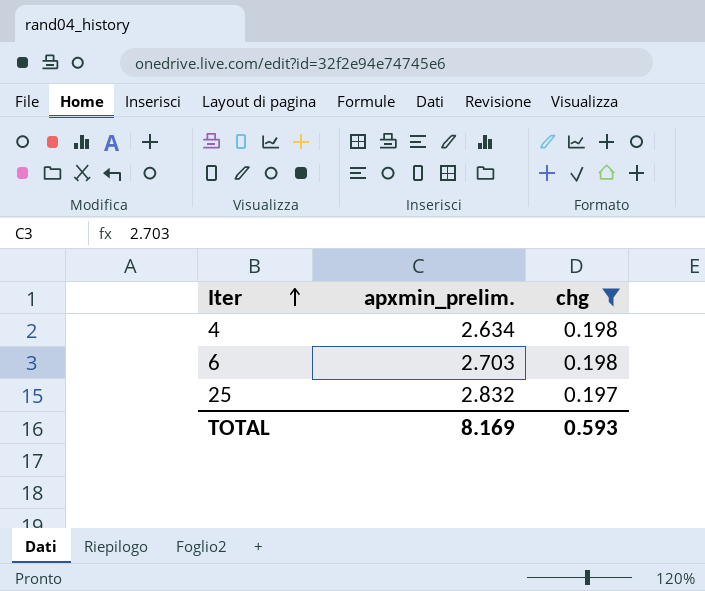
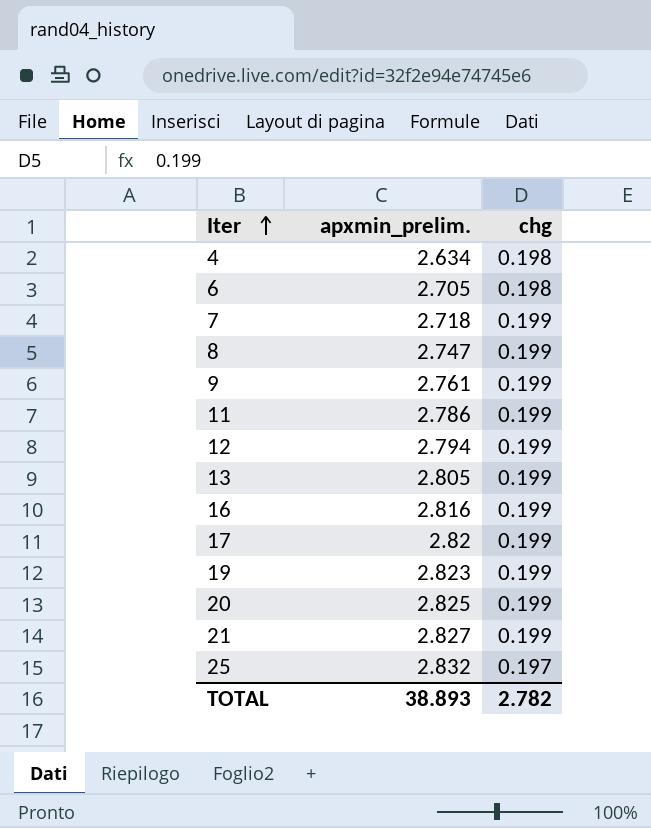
filter: chg != 0.199 -> none
6 | apxmin_prelim.: 2.703 -> 2.705
TOTAL | apxmin_prelim.: 8.169 -> 38.893
TOTAL | chg: 0.593 -> 2.782

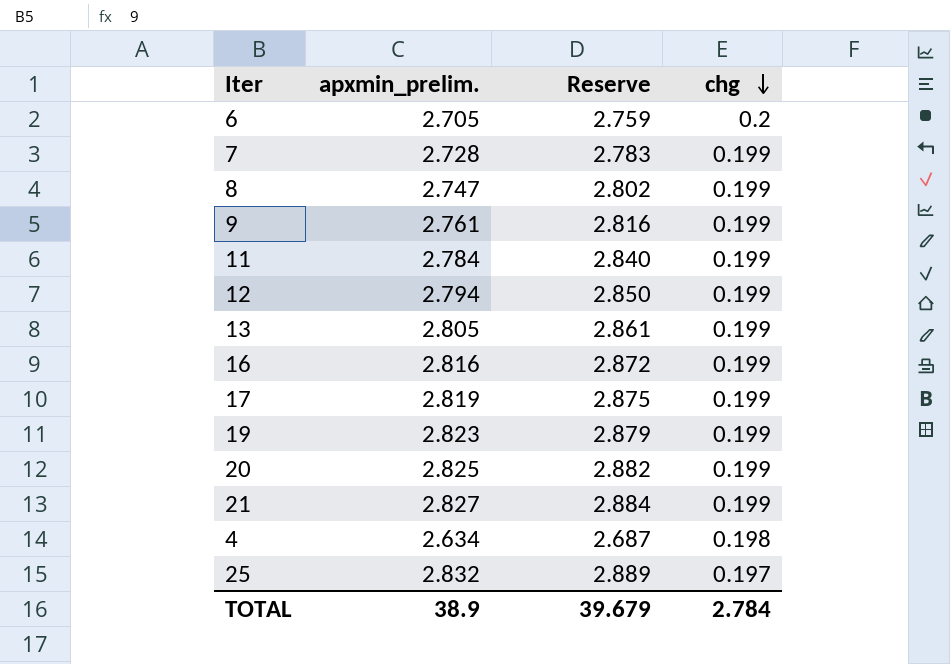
row order: Iter ascending -> chg descending
column Reserve | formula: none -> [apxmin_prelim.] * 1.02
6 | chg: 0.198 -> 0.2
7 | apxmin_prelim.: 2.718 -> 2.728
11 | apxmin_prelim.: 2.786 -> 2.784
17 | apxmin_prelim.: 2.82 -> 2.819
TOTAL | apxmin_prelim.: 38.893 -> 38.9
TOTAL | chg: 2.782 -> 2.784

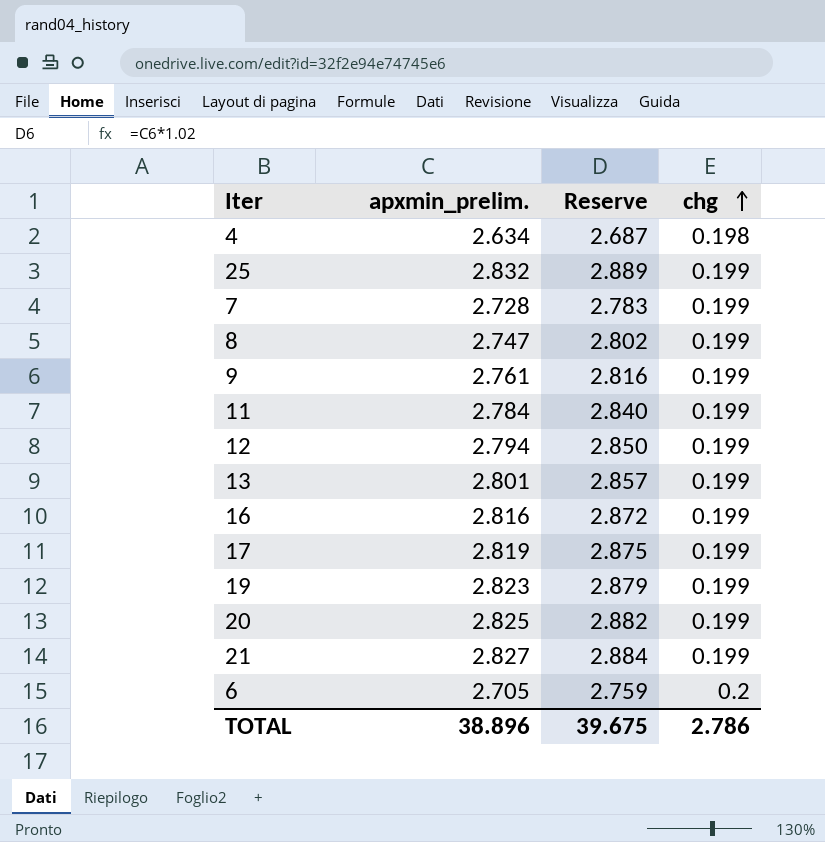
row order: chg descending -> chg ascending
25 | chg: 0.197 -> 0.199
13 | apxmin_prelim.: 2.805 -> 2.801
13 | Reserve: 2.861 -> 2.857
TOTAL | apxmin_prelim.: 38.9 -> 38.896
TOTAL | Reserve: 39.679 -> 39.675
TOTAL | chg: 2.784 -> 2.786

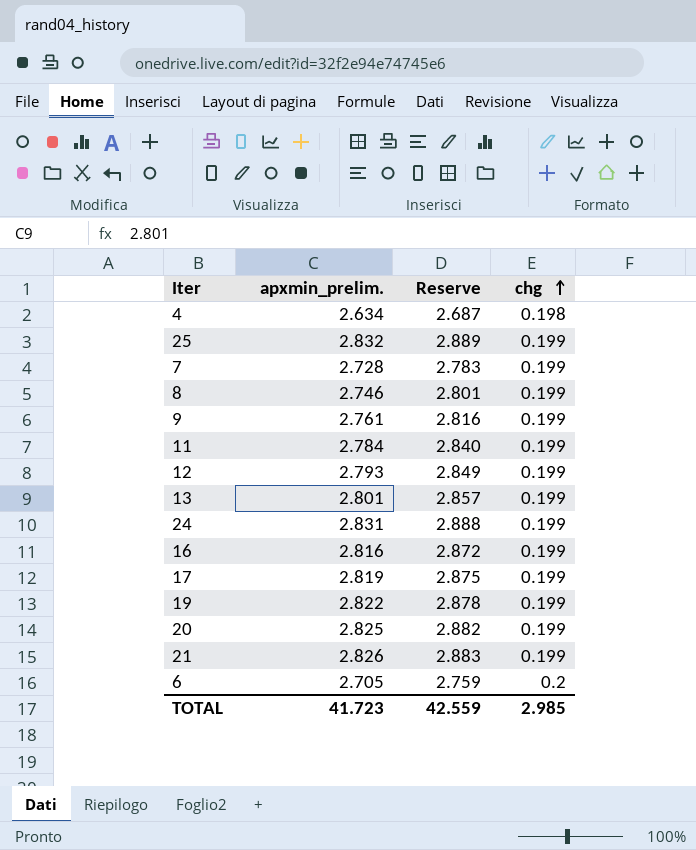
8 | apxmin_prelim.: 2.747 -> 2.746
8 | Reserve: 2.802 -> 2.801
12 | apxmin_prelim.: 2.794 -> 2.793
12 | Reserve: 2.850 -> 2.849
row 24: none -> 2.831 | 2.888 | 0.199
19 | apxmin_prelim.: 2.823 -> 2.822
19 | Reserve: 2.879 -> 2.878
21 | apxmin_prelim.: 2.827 -> 2.826
21 | Reserve: 2.884 -> 2.883
TOTAL | apxmin_prelim.: 38.896 -> 41.723
TOTAL | Reserve: 39.675 -> 42.559
TOTAL | chg: 2.786 -> 2.985

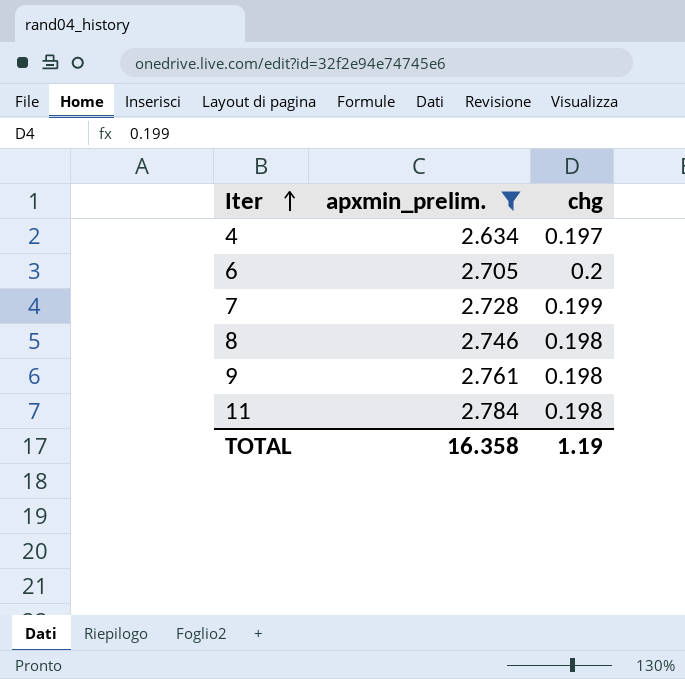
filter: none -> apxmin_prelim. <= 2.784
row order: chg ascending -> Iter ascending
column Reserve | formula: [apxmin_prelim.] * 1.02 -> none
4 | chg: 0.198 -> 0.197
8 | chg: 0.199 -> 0.198
9 | chg: 0.199 -> 0.198
11 | chg: 0.199 -> 0.198
TOTAL | apxmin_prelim.: 41.723 -> 16.358
TOTAL | chg: 2.985 -> 1.19

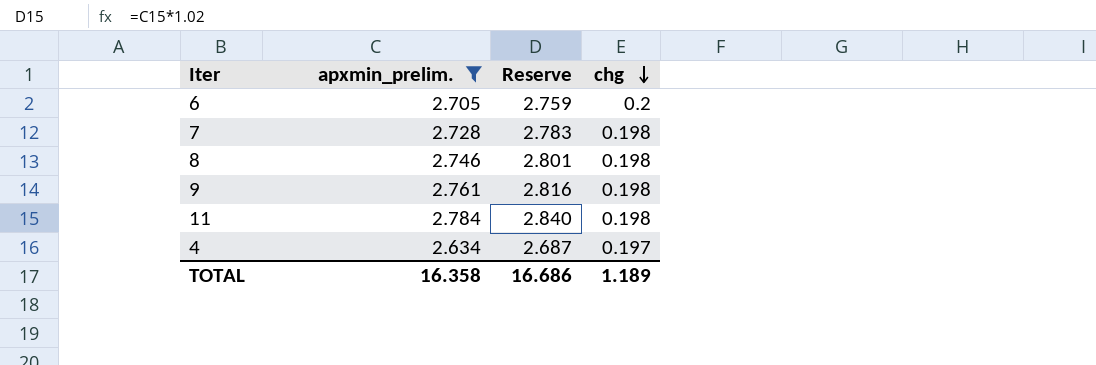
row order: Iter ascending -> chg descending
column Reserve | formula: none -> [apxmin_prelim.] * 1.02
7 | chg: 0.199 -> 0.198
TOTAL | chg: 1.19 -> 1.189

